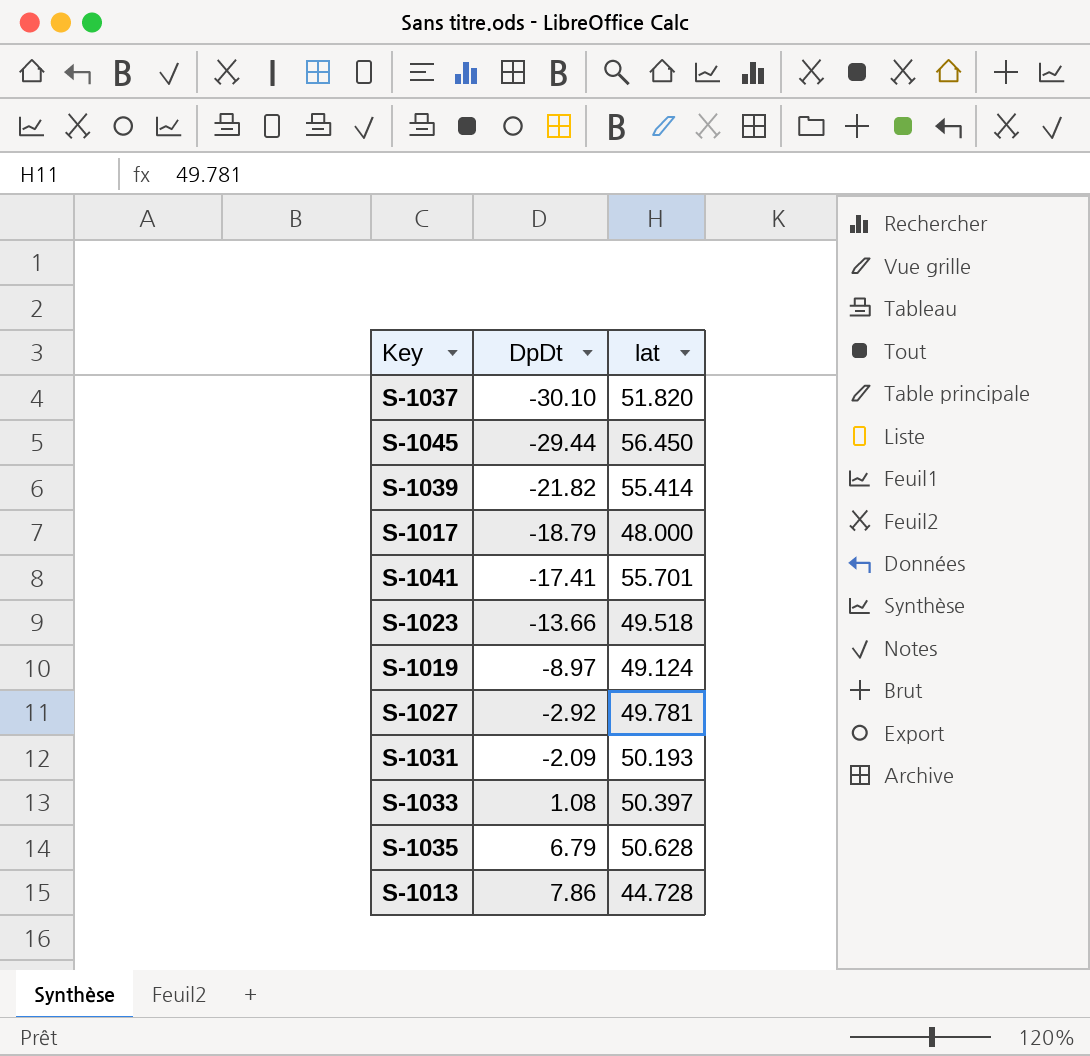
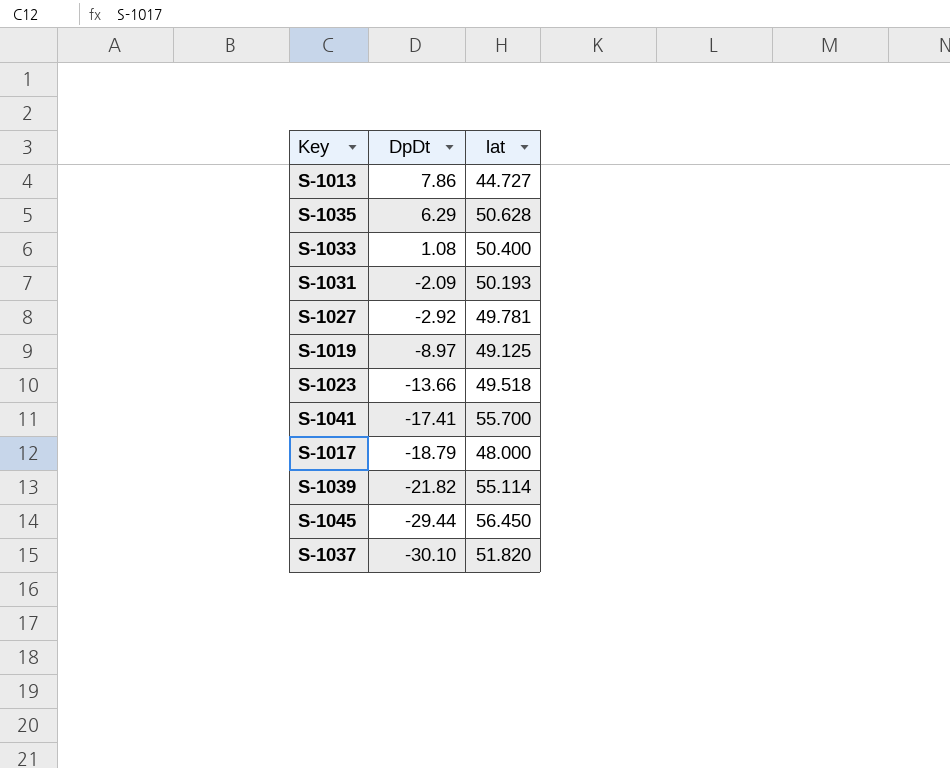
row order: DpDt ascending -> DpDt descending
S-1013 | lat: 44.728 -> 44.727
S-1035 | DpDt: 6.79 -> 6.29
S-1033 | lat: 50.397 -> 50.400
S-1019 | lat: 49.124 -> 49.125
S-1041 | lat: 55.701 -> 55.700
S-1039 | lat: 55.414 -> 55.114

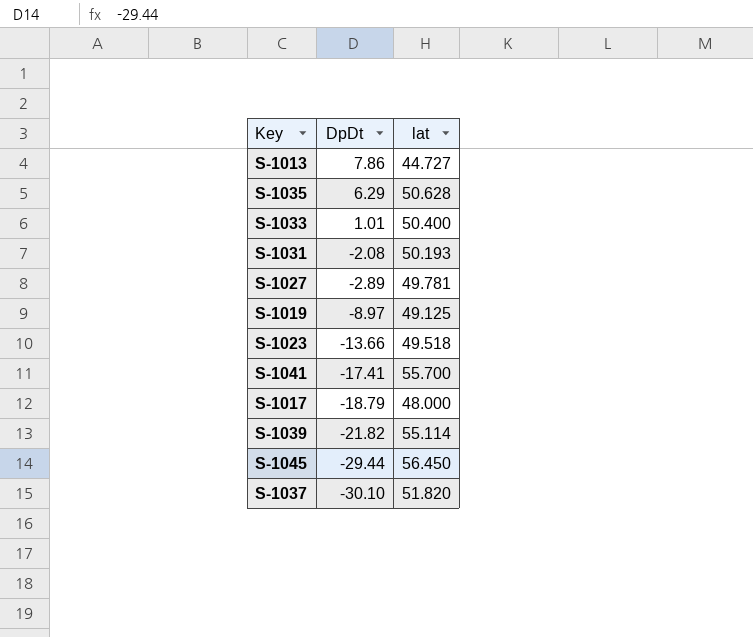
S-1033 | DpDt: 1.08 -> 1.01
S-1031 | DpDt: -2.09 -> -2.08
S-1027 | DpDt: -2.92 -> -2.89

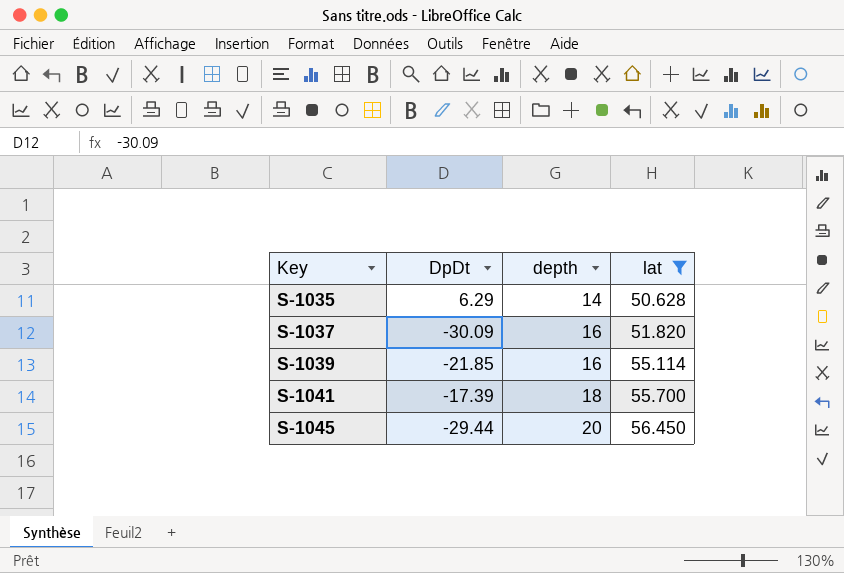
filter: none -> lat >= 50.628
row order: DpDt descending -> Key ascending
column depth | position: none -> 3
S-1037 | DpDt: -30.10 -> -30.09
S-1039 | DpDt: -21.82 -> -21.85
S-1041 | DpDt: -17.41 -> -17.39

